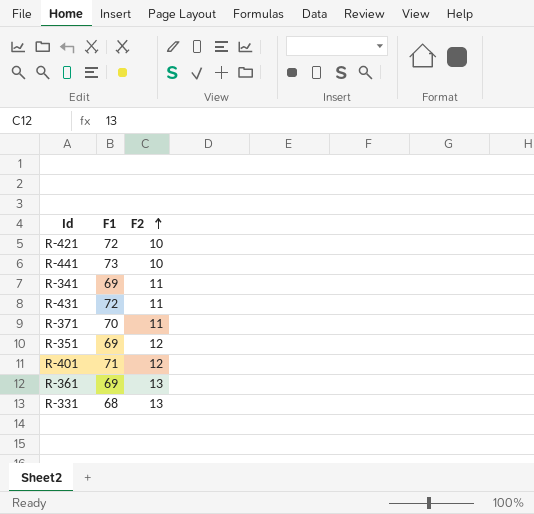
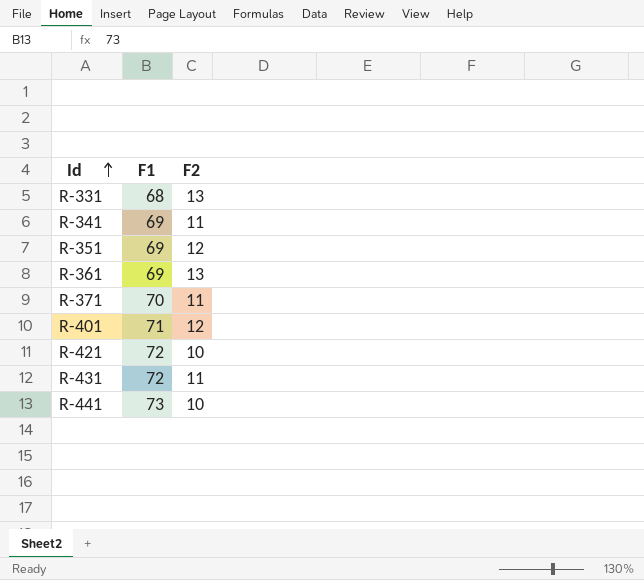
row order: F2 ascending -> Id ascending

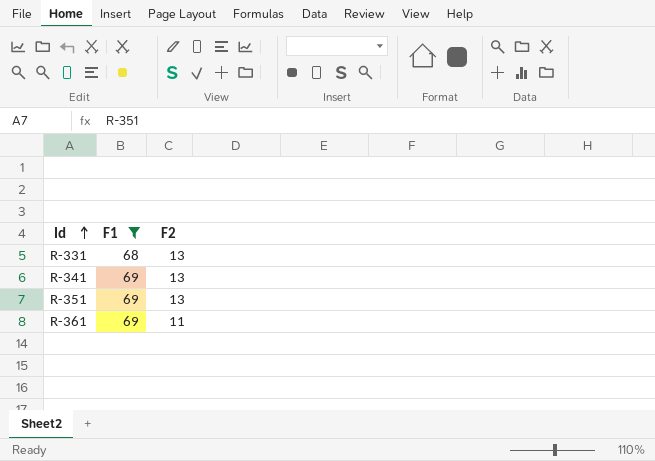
filter: none -> F1 <= 69
R-341 | F2: 11 -> 13
R-351 | F2: 12 -> 13
R-361 | F2: 13 -> 11

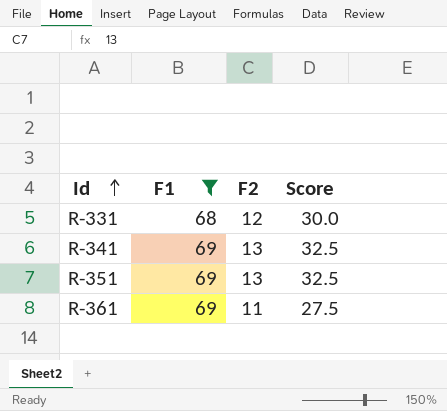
column Score | formula: none -> [F2] * 2.5
R-331 | F2: 13 -> 12

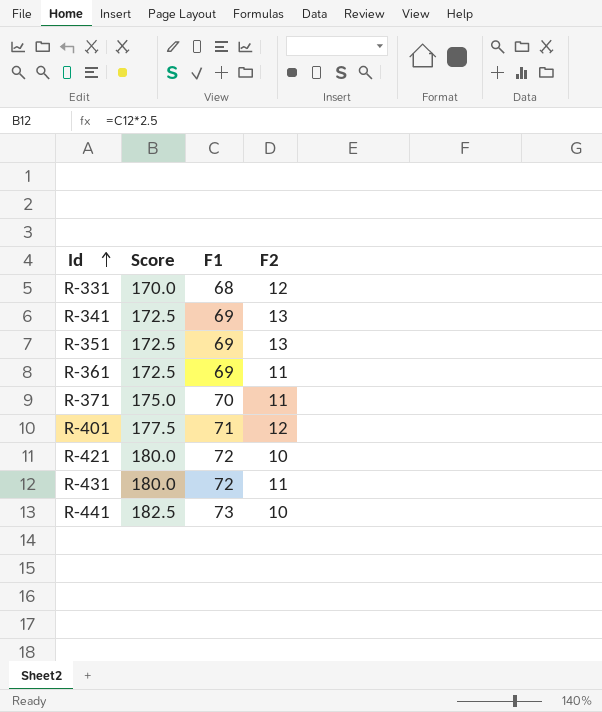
filter: F1 <= 69 -> none
column Score | formula: [F2] * 2.5 -> [F1] * 2.5
column Score | position: 4 -> 2

